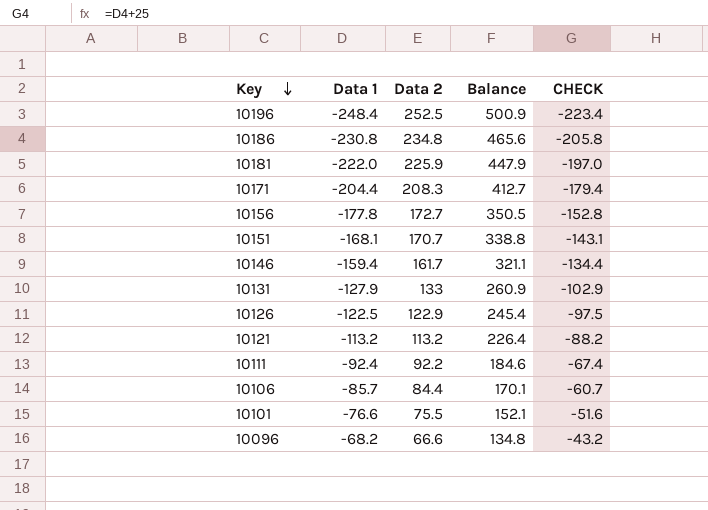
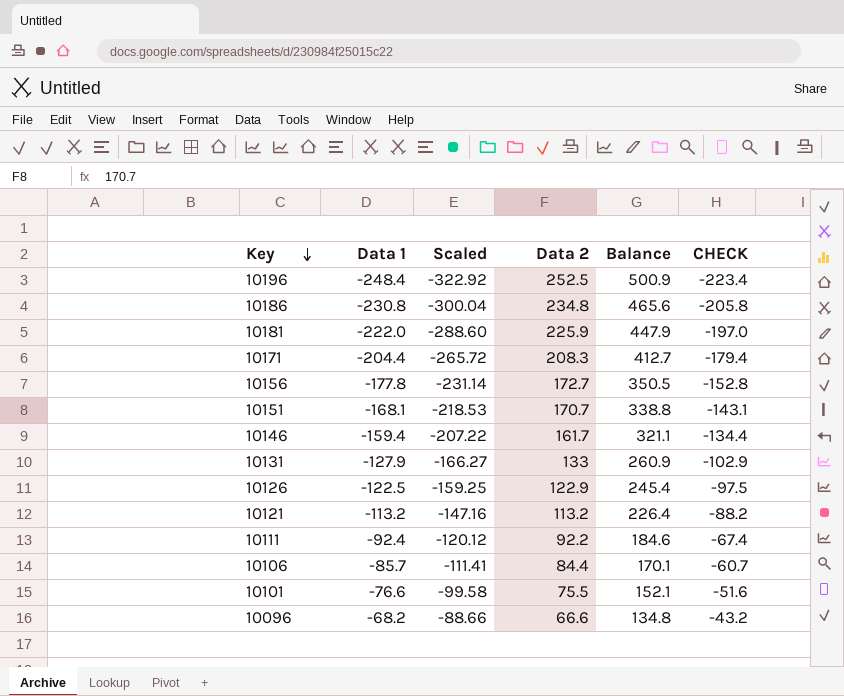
column Scaled | formula: none -> [Data 1] * 1.3

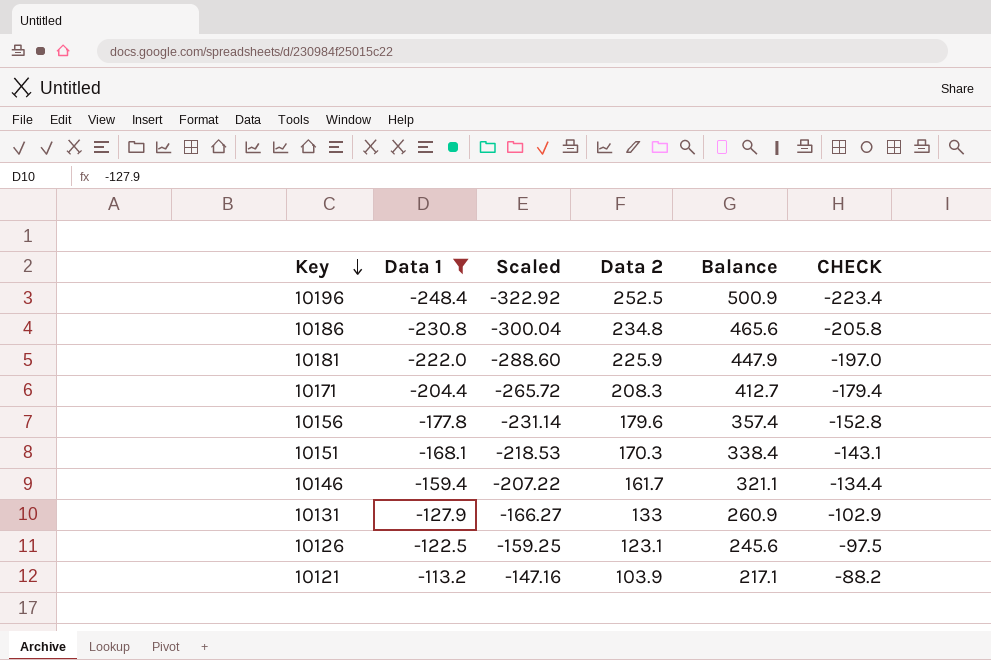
filter: none -> Data 1 <= -113.2
10156 | Data 2: 172.7 -> 179.6
10156 | Balance: 350.5 -> 357.4
10151 | Data 2: 170.7 -> 170.3
10151 | Balance: 338.8 -> 338.4
10126 | Data 2: 122.9 -> 123.1
10126 | Balance: 245.4 -> 245.6
10121 | Data 2: 113.2 -> 103.9
10121 | Balance: 226.4 -> 217.1

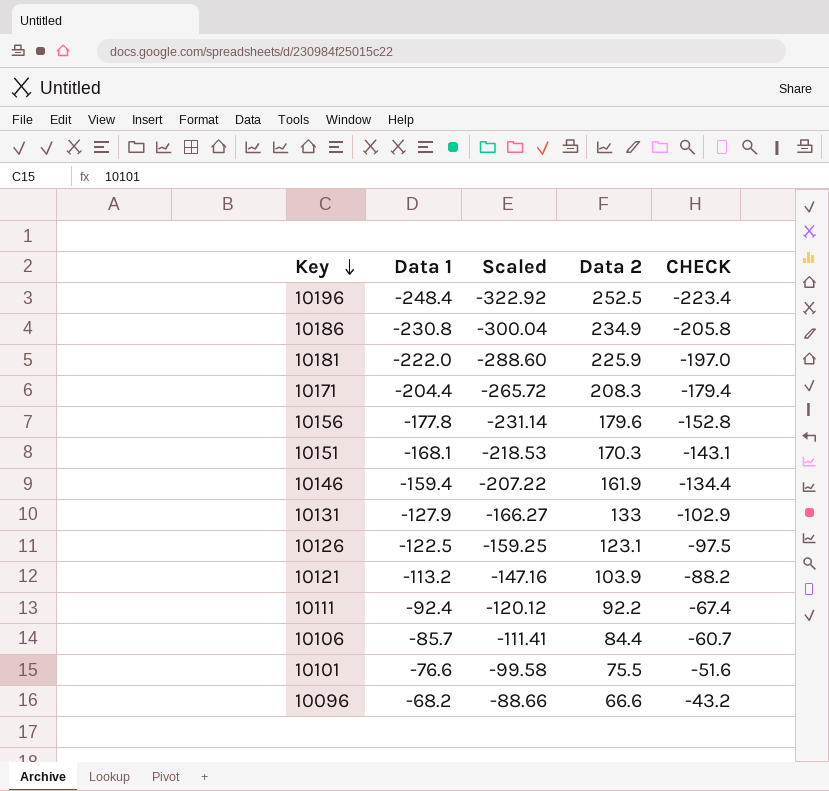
filter: Data 1 <= -113.2 -> none
column Balance | formula: [Data 2] - [Data 1] -> none
10186 | Data 2: 234.8 -> 234.9
10146 | Data 2: 161.7 -> 161.9

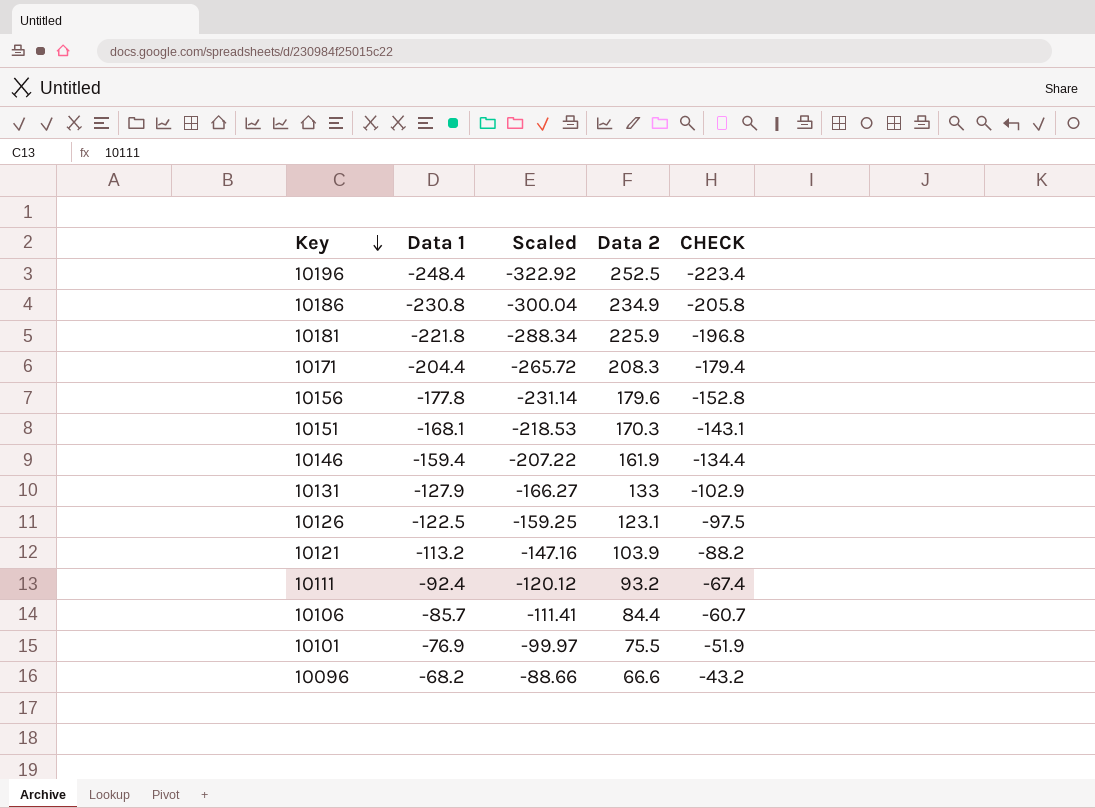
10181 | Data 1: -222.0 -> -221.8
10181 | Scaled: -288.60 -> -288.34
10181 | CHECK: -197.0 -> -196.8
10111 | Data 2: 92.2 -> 93.2
10101 | Data 1: -76.6 -> -76.9
10101 | Scaled: -99.58 -> -99.97
10101 | CHECK: -51.6 -> -51.9

